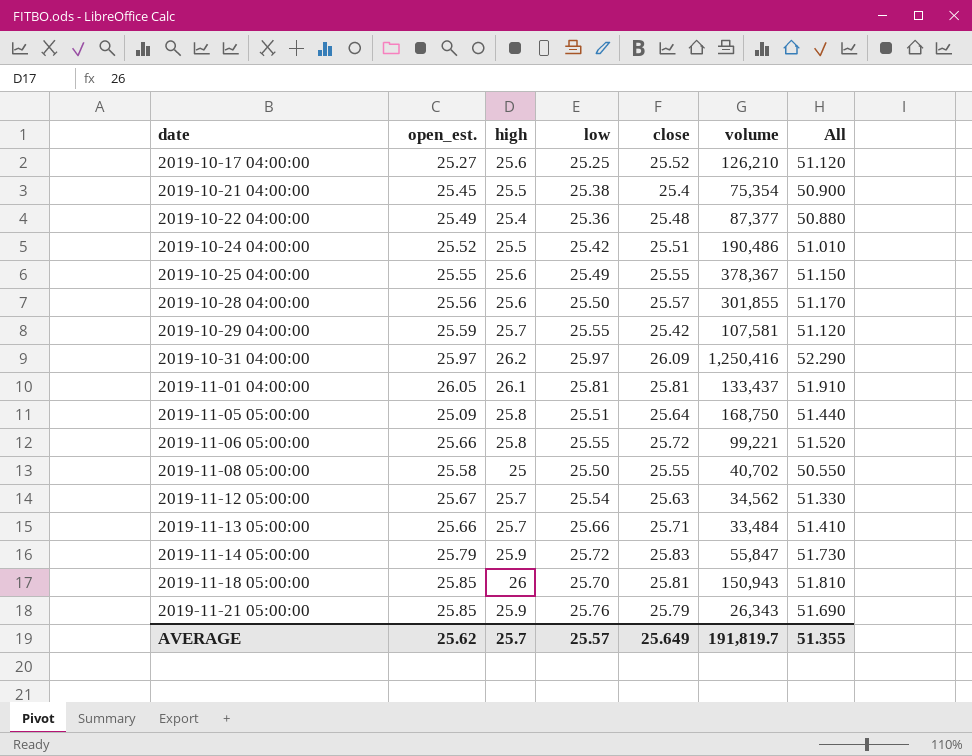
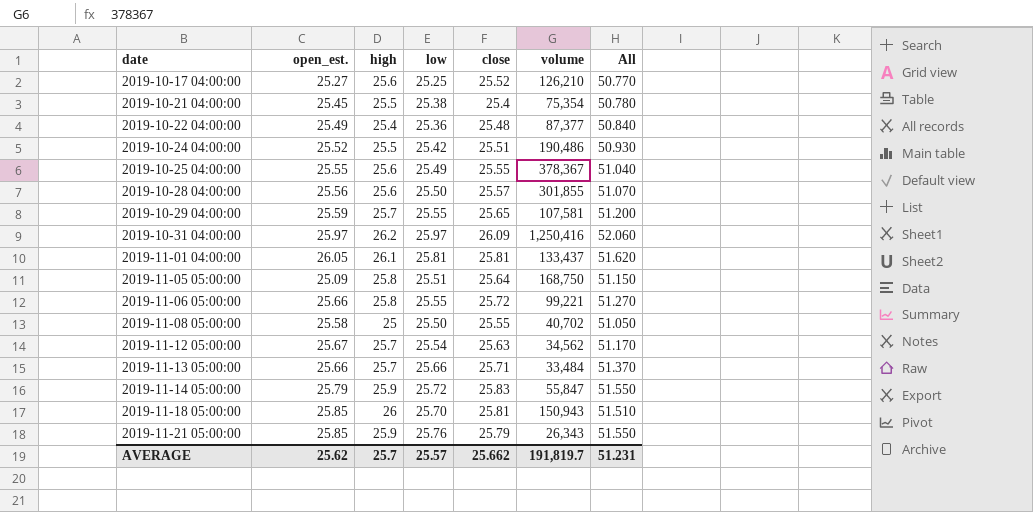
column All | formula: [high] + [close] -> [low] + [close]
2019-10-29 04:00:00 | close: 25.42 -> 25.65
AVERAGE | close: 25.649 -> 25.662
AVERAGE | All: 51.355 -> 51.231

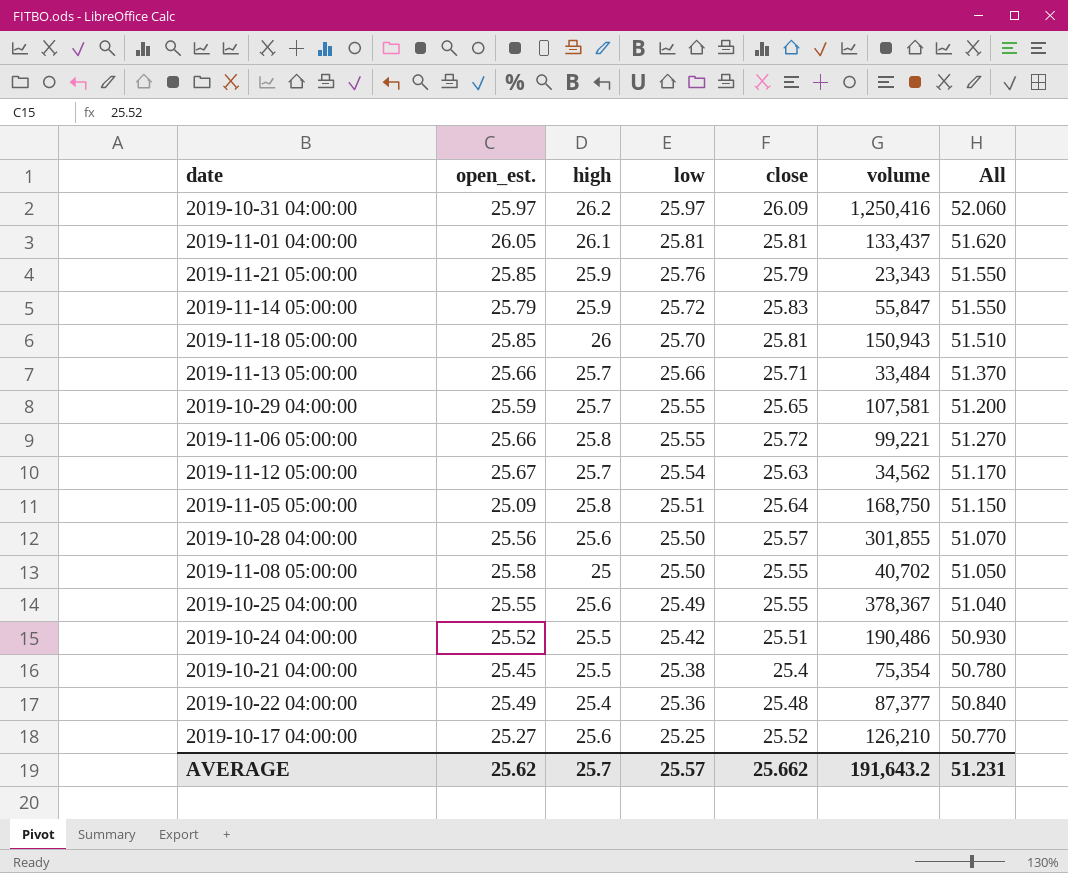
row order: date ascending -> low descending
2019-11-21 05:00:00 | volume: 26,343 -> 23,343
AVERAGE | volume: 191,819.7 -> 191,643.2

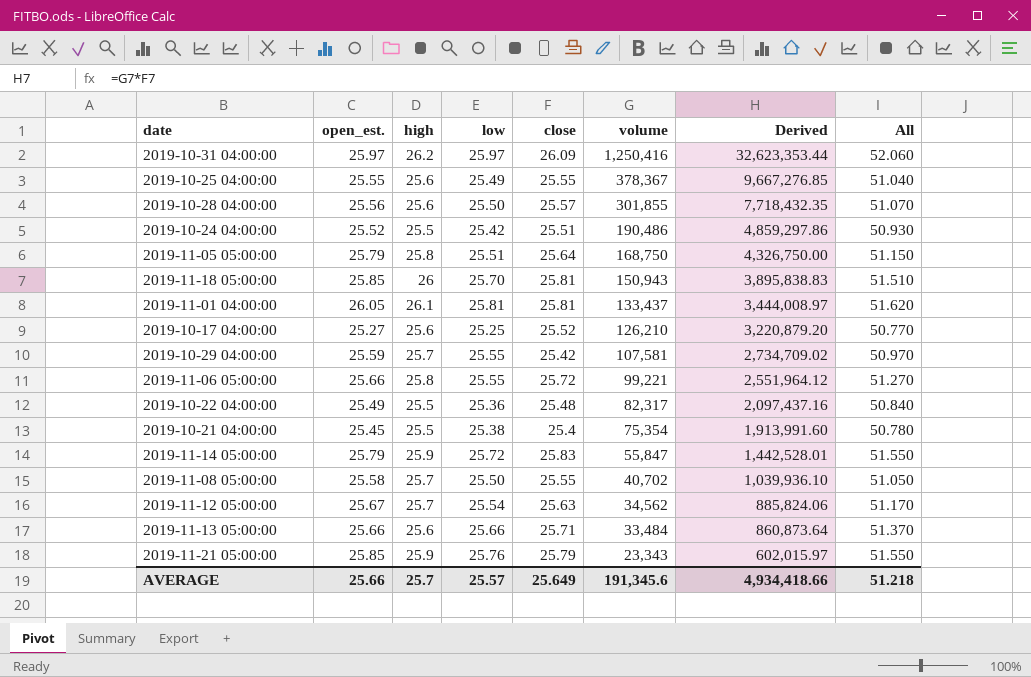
row order: low descending -> volume descending
column Derived | formula: none -> [close] * [volume]
2019-11-05 05:00:00 | open_est.: 25.09 -> 25.79
2019-10-29 04:00:00 | close: 25.65 -> 25.42
2019-10-29 04:00:00 | All: 51.200 -> 50.970
2019-10-22 04:00:00 | high: 25.4 -> 25.5
2019-10-22 04:00:00 | volume: 87,377 -> 82,317
2019-11-08 05:00:00 | high: 25 -> 25.7
2019-11-13 05:00:00 | high: 25.7 -> 25.6
AVERAGE | open_est.: 25.62 -> 25.66
AVERAGE | close: 25.662 -> 25.649
AVERAGE | volume: 191,643.2 -> 191,345.6
AVERAGE | All: 51.231 -> 51.218

